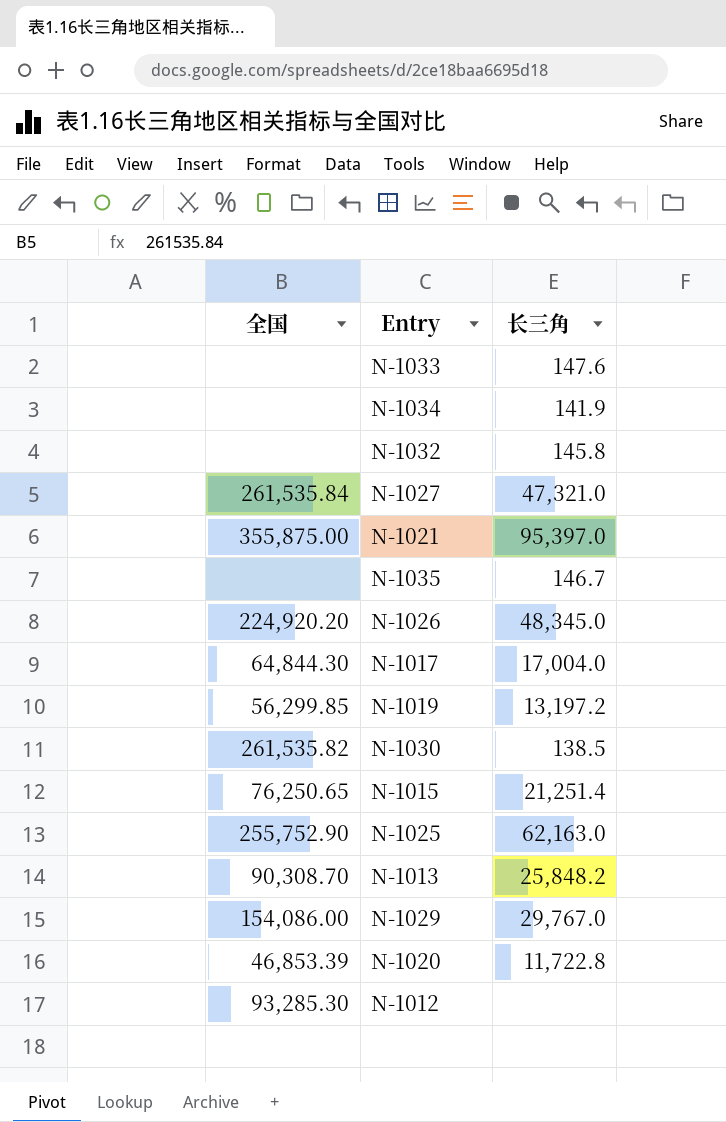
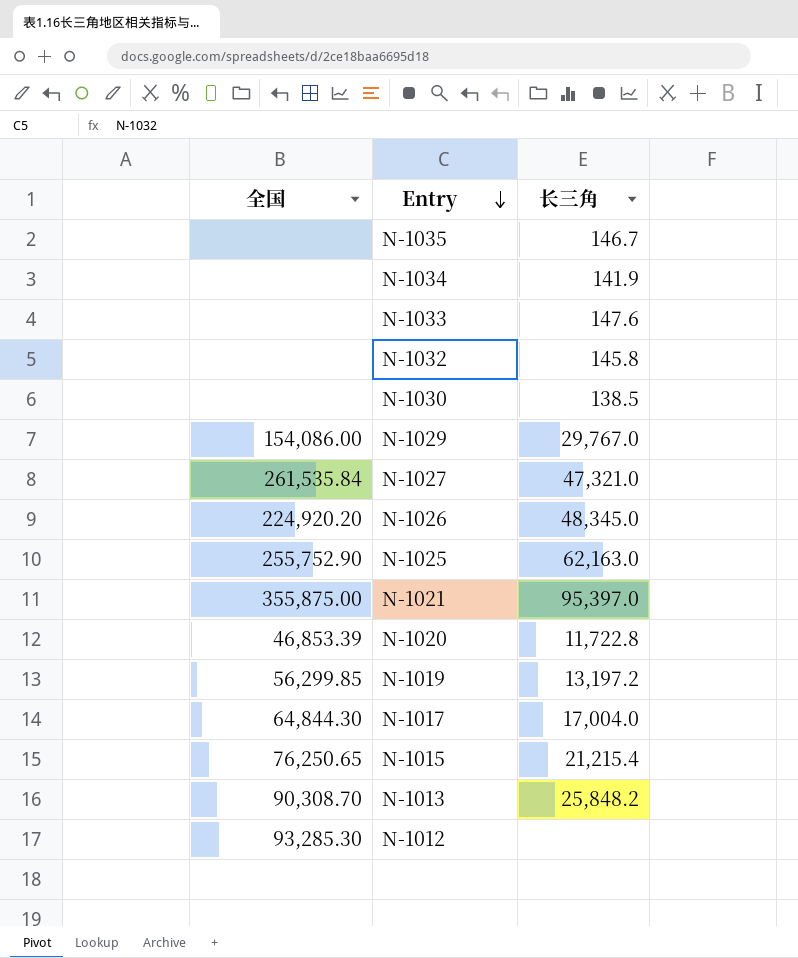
row order: none -> Entry descending
N-1030 | 全国: 261,535.82 -> none
N-1015 | 长三角: 21,251.4 -> 21,215.4

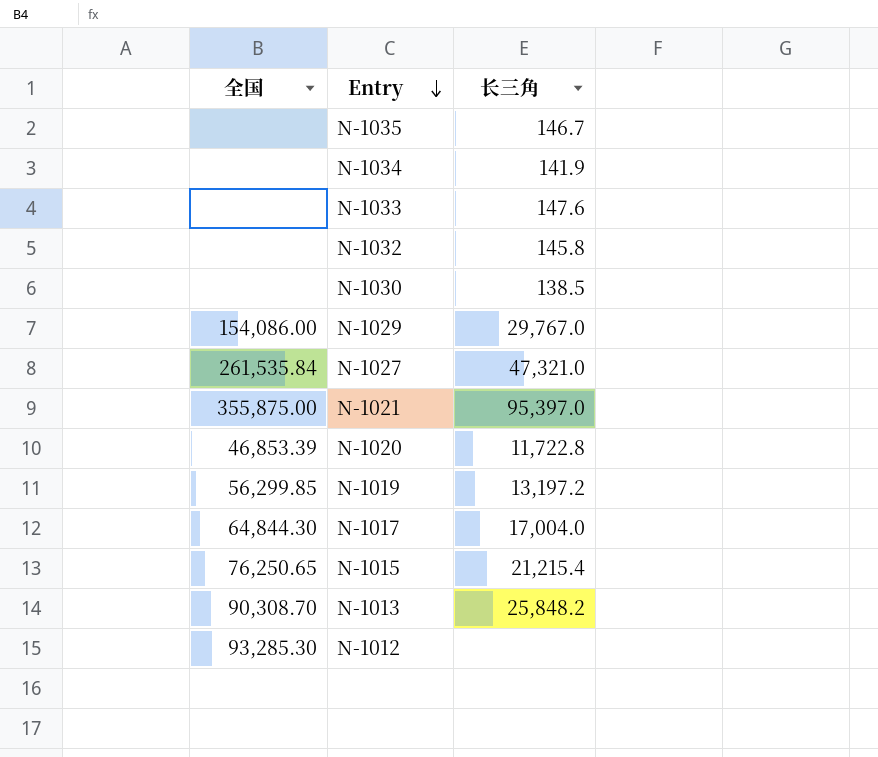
row N-1026: 224,920.20 | 48,345.0 -> none
row N-1025: 255,752.90 | 62,163.0 -> none

